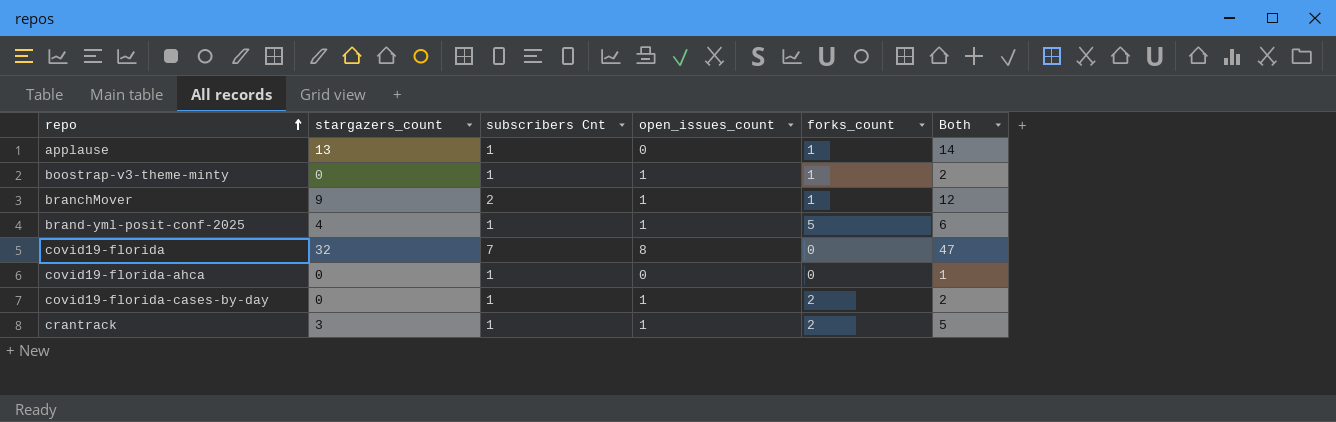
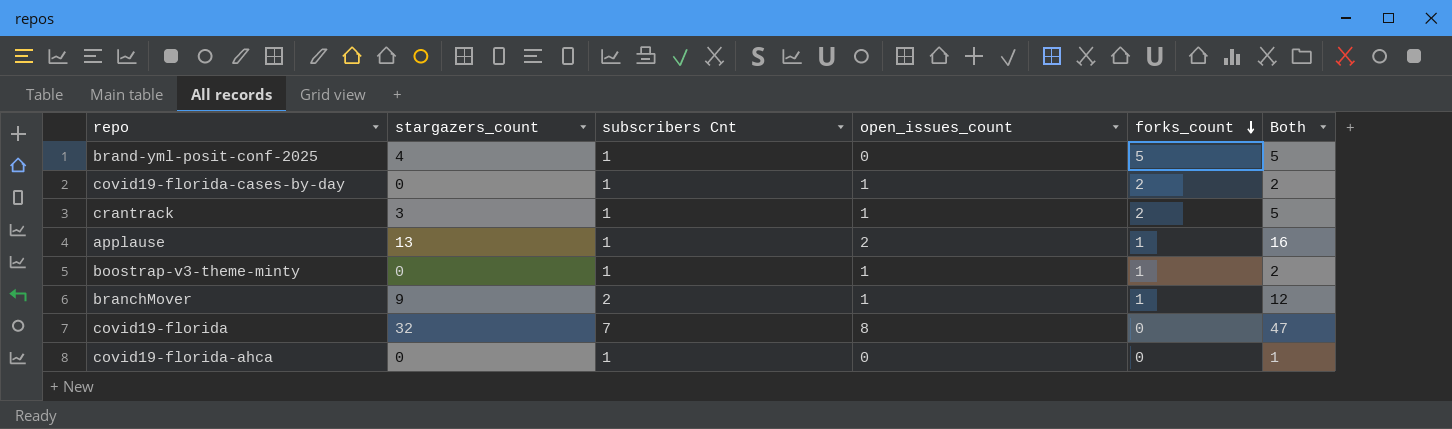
row order: repo ascending -> forks_count descending
brand-yml-posit-conf-2025 | open_issues_count: 1 -> 0
brand-yml-posit-conf-2025 | Both: 6 -> 5
applause | open_issues_count: 0 -> 2
applause | Both: 14 -> 16

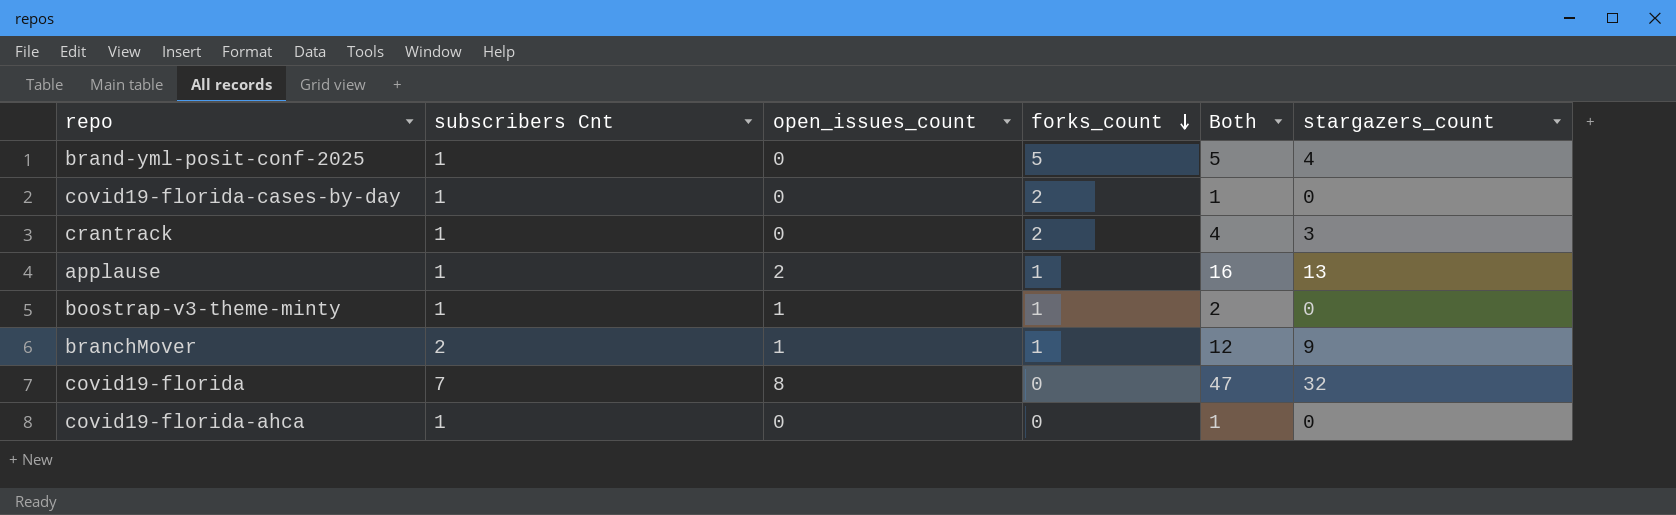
column stargazers_count | position: 2 -> 6
covid19-florida-cases-by-day | open_issues_count: 1 -> 0
covid19-florida-cases-by-day | Both: 2 -> 1
crantrack | open_issues_count: 1 -> 0
crantrack | Both: 5 -> 4

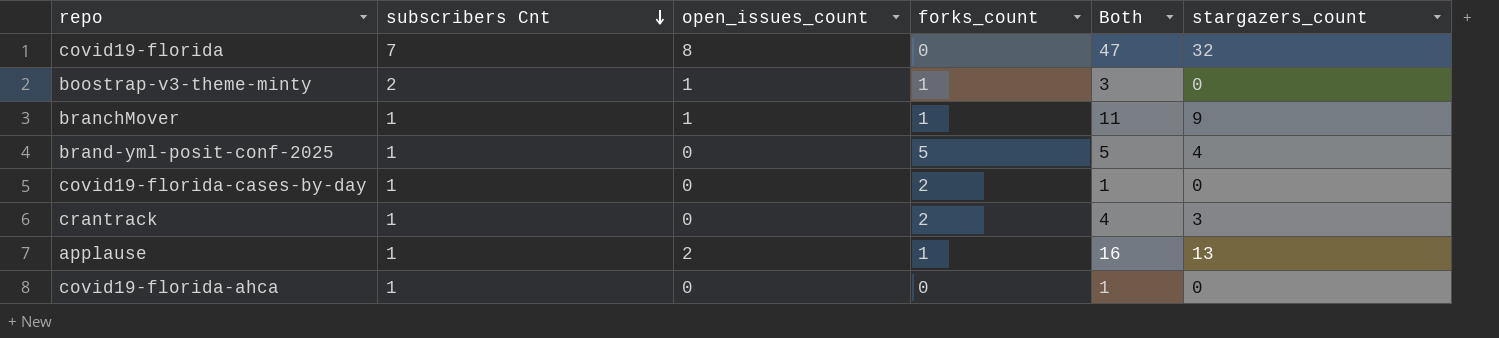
row order: forks_count descending -> subscribers Cnt descending
boostrap-v3-theme-minty | subscribers Cnt: 1 -> 2
boostrap-v3-theme-minty | Both: 2 -> 3
branchMover | subscribers Cnt: 2 -> 1
branchMover | Both: 12 -> 11

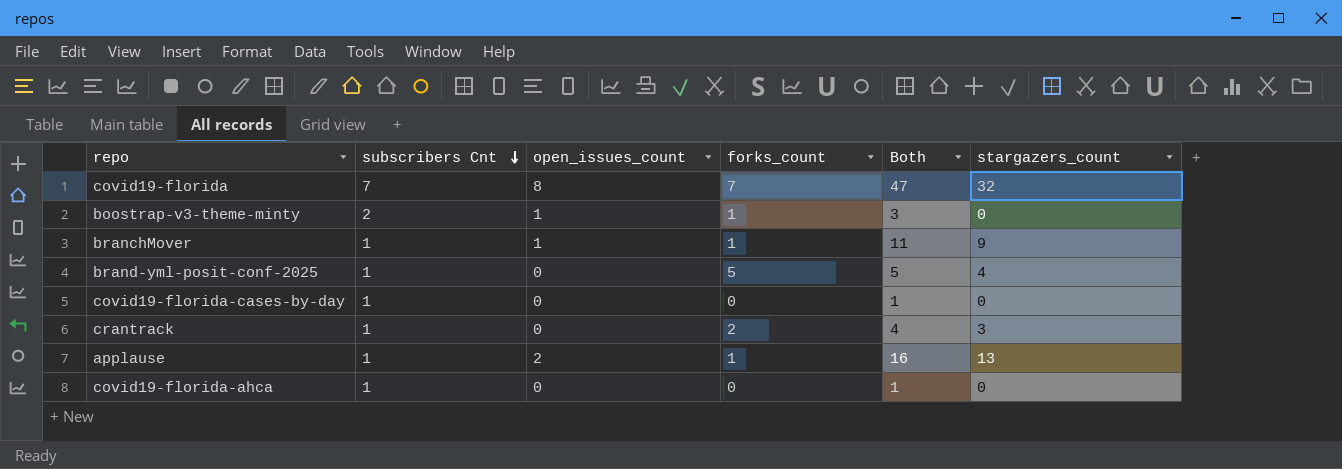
covid19-florida | forks_count: 0 -> 7
covid19-florida-cases-by-day | forks_count: 2 -> 0

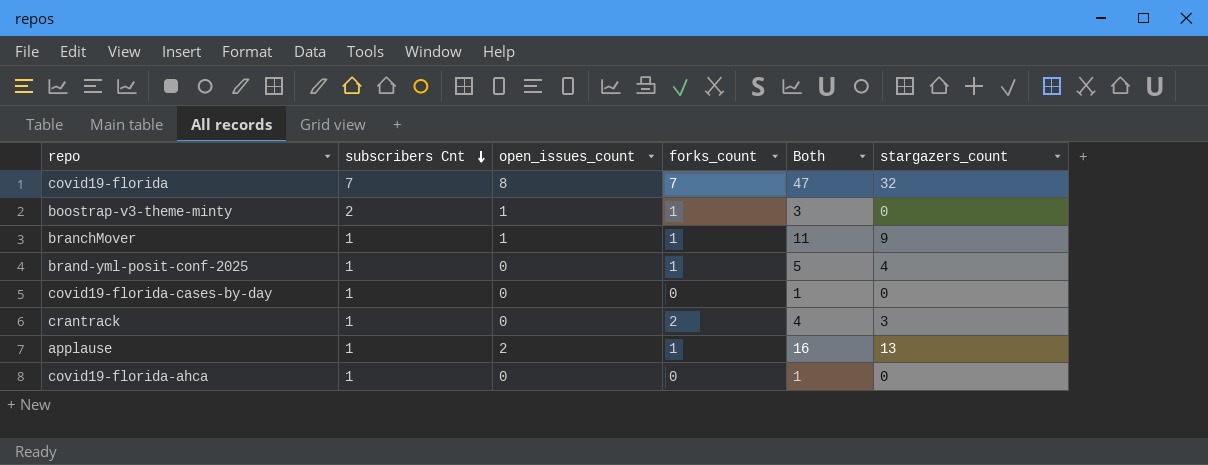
brand-yml-posit-conf-2025 | forks_count: 5 -> 1

